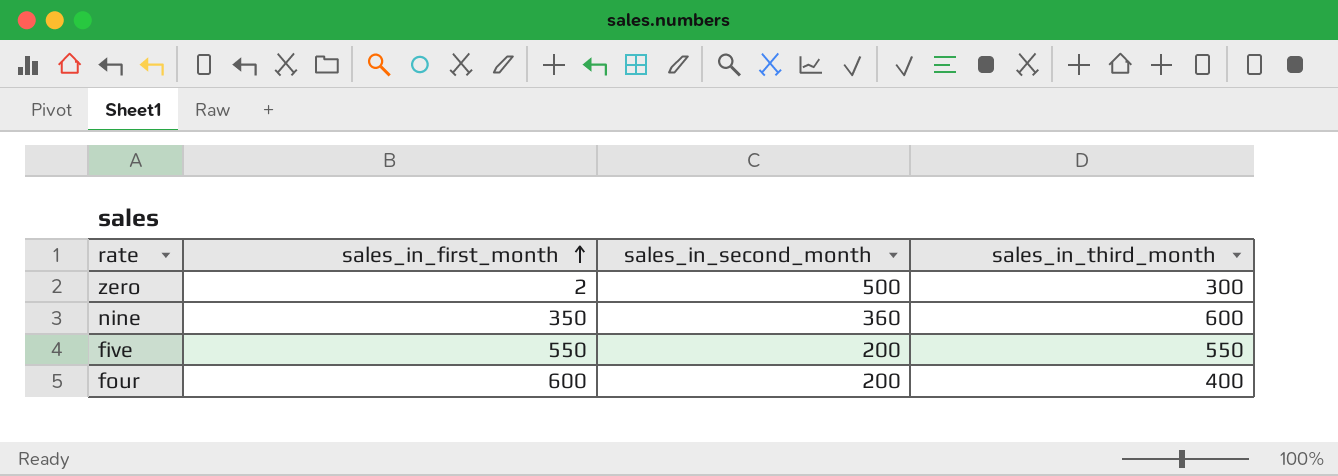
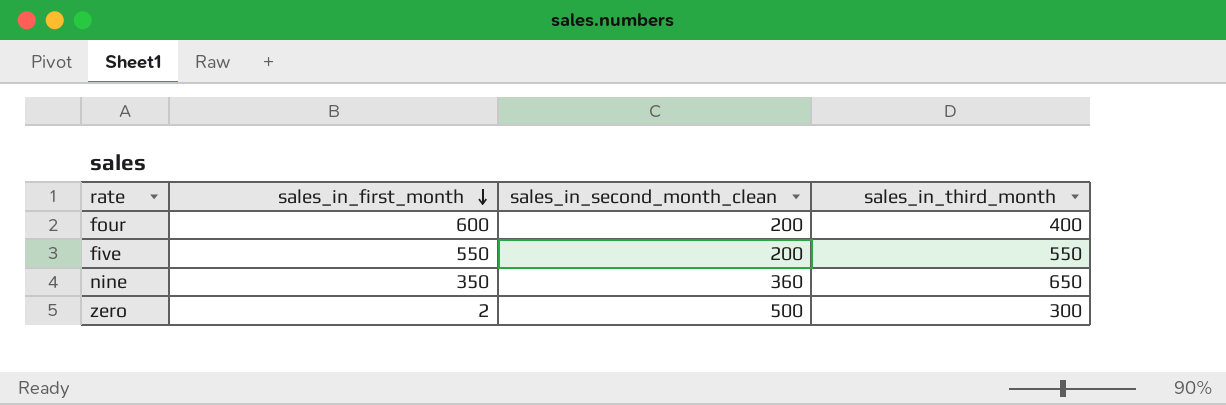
row order: sales_in_first_month ascending -> sales_in_first_month descending
column name: sales_in_second_month -> sales_in_second_month_clean
nine | sales_in_third_month: 600 -> 650

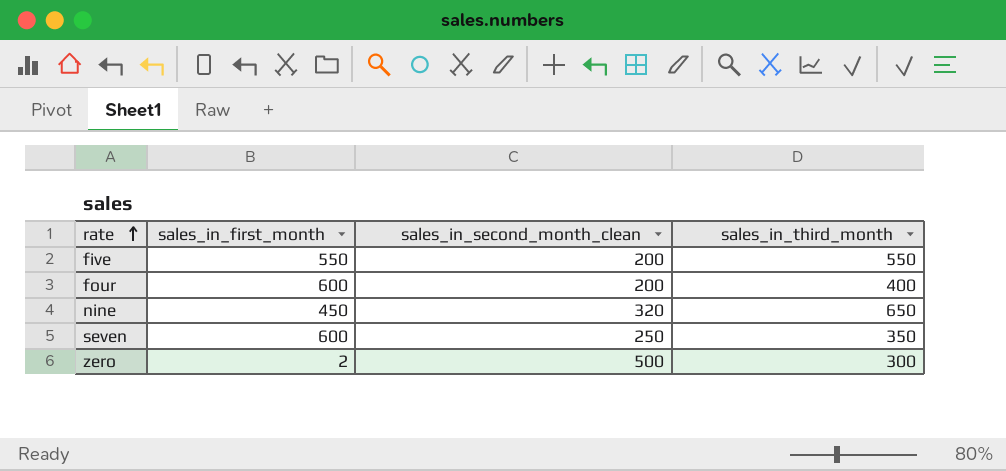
row order: sales_in_first_month descending -> rate ascending
nine | sales_in_first_month: 350 -> 450
nine | sales_in_second_month_clean: 360 -> 320
row seven: none -> 600 | 250 | 350

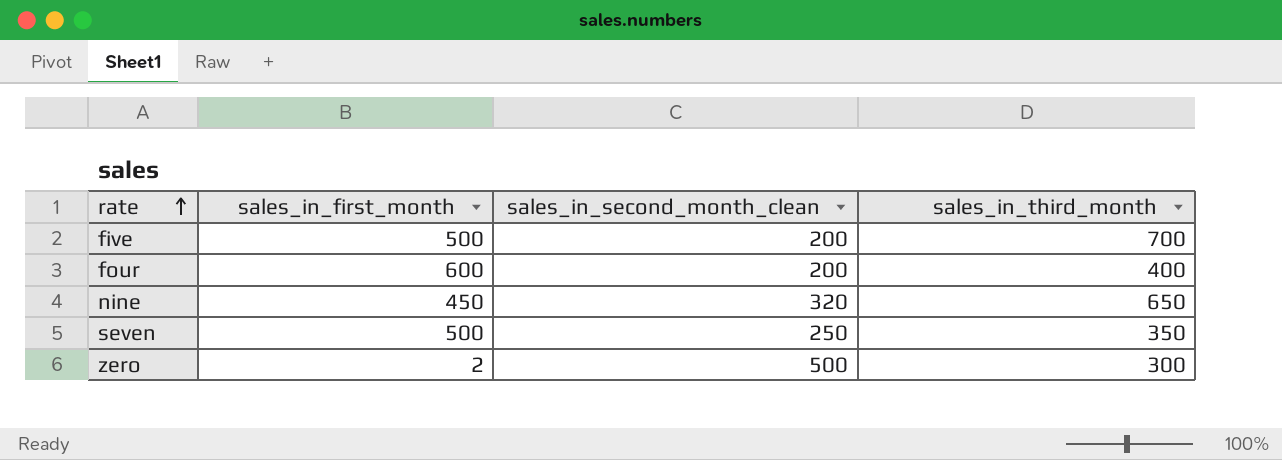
five | sales_in_first_month: 550 -> 500
five | sales_in_third_month: 550 -> 700
seven | sales_in_first_month: 600 -> 500

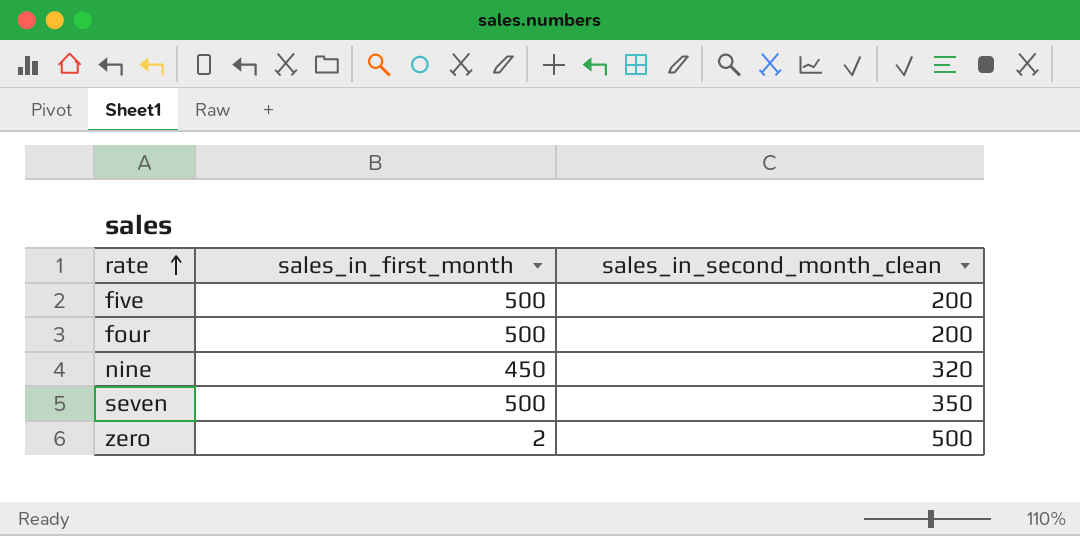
column sales_in_third_month | position: 4 -> none
four | sales_in_first_month: 600 -> 500
seven | sales_in_second_month_clean: 250 -> 350

